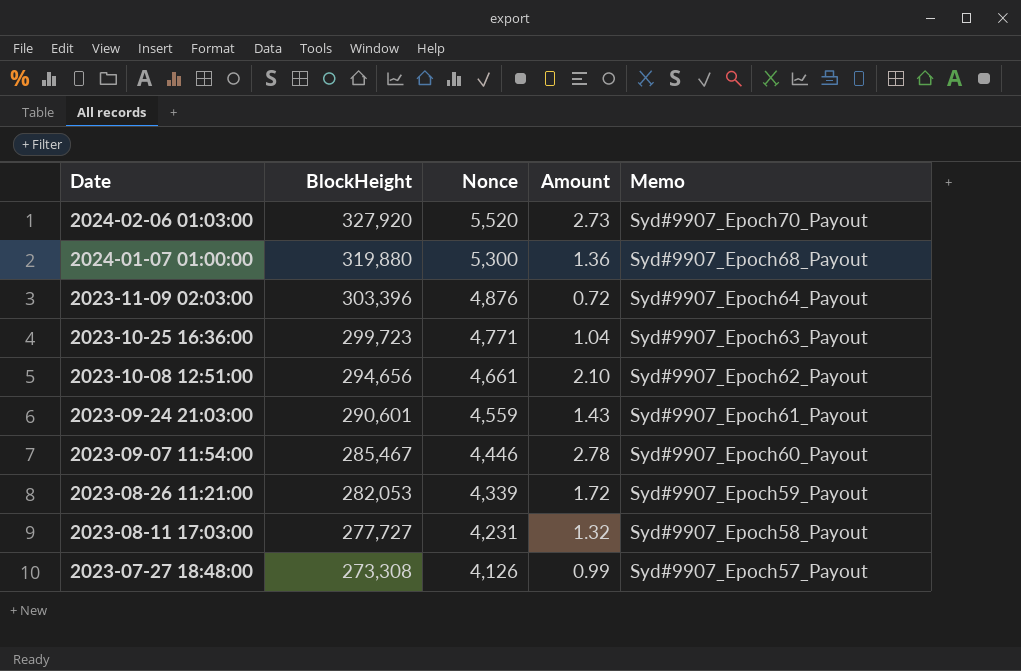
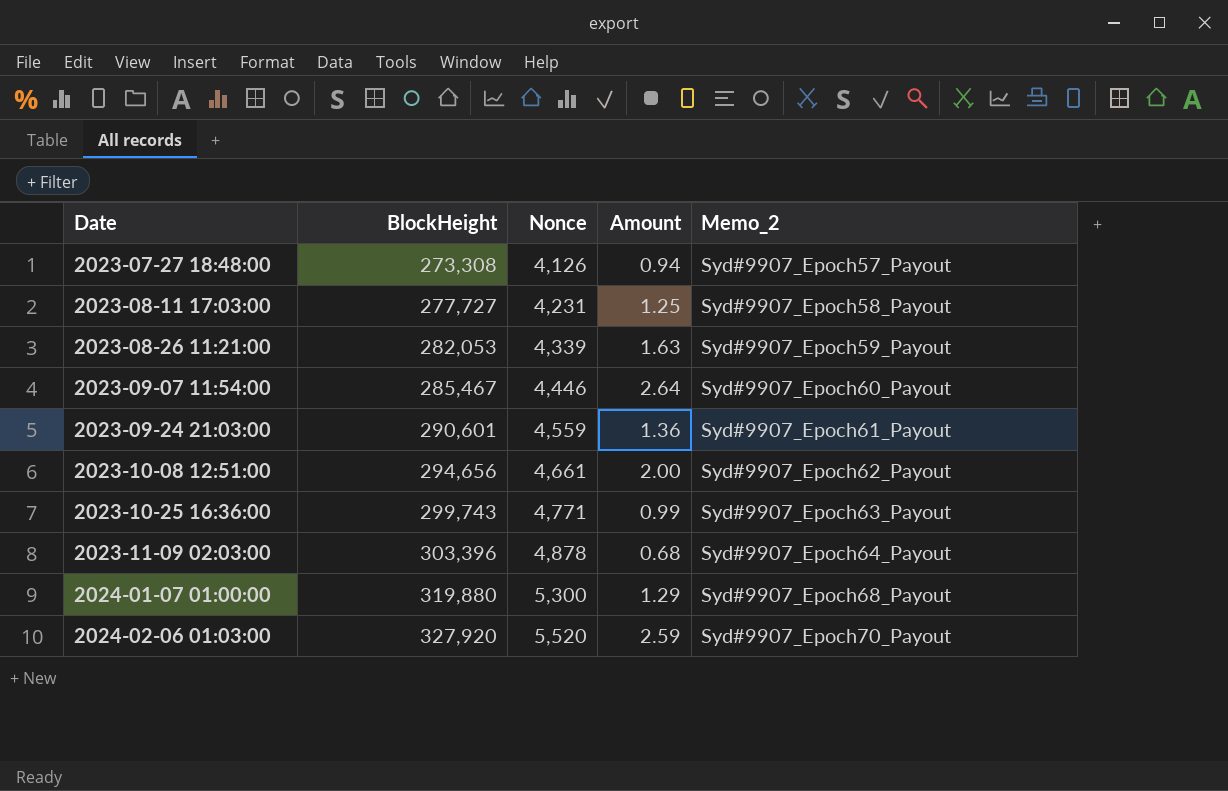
row order: Date descending -> Date ascending
column name: Memo -> Memo_2
2023-07-27 18:48:00 | Amount: 0.99 -> 0.94
2023-08-11 17:03:00 | Amount: 1.32 -> 1.25
2023-08-26 11:21:00 | Amount: 1.72 -> 1.63
2023-09-07 11:54:00 | Amount: 2.78 -> 2.64
2023-09-24 21:03:00 | Amount: 1.43 -> 1.36
2023-10-08 12:51:00 | Amount: 2.10 -> 2.00
2023-10-25 16:36:00 | BlockHeight: 299,723 -> 299,743
2023-10-25 16:36:00 | Amount: 1.04 -> 0.99
2023-11-09 02:03:00 | Nonce: 4,876 -> 4,878
2023-11-09 02:03:00 | Amount: 0.72 -> 0.68
2024-01-07 01:00:00 | Amount: 1.36 -> 1.29
2024-02-06 01:03:00 | Amount: 2.73 -> 2.59

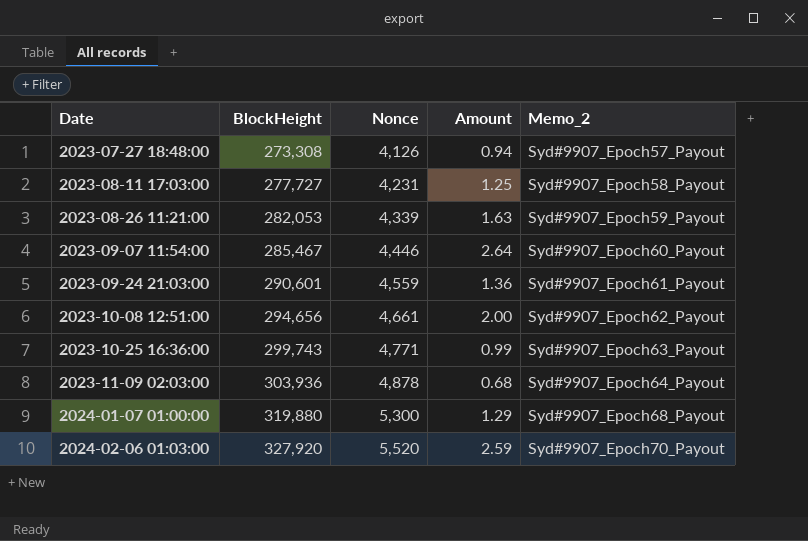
2023-11-09 02:03:00 | BlockHeight: 303,396 -> 303,936

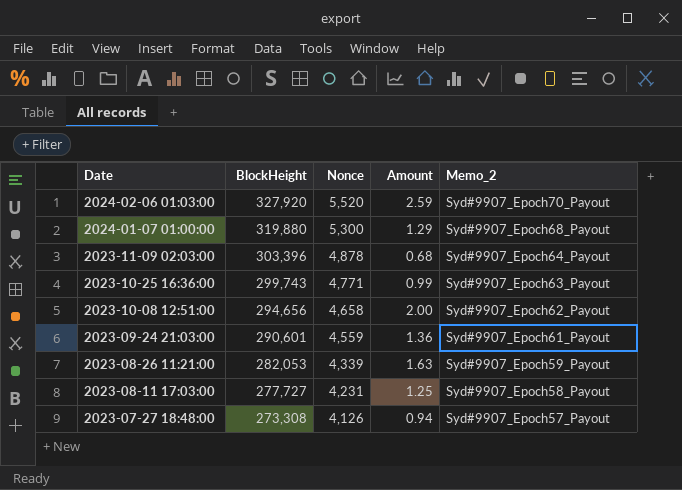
row order: Date ascending -> Date descending
row 2023-09-07 11:54:00: 285,467 | 4,446 | 2.64 | Syd#9907_Epoch60_Payout -> none
2023-11-09 02:03:00 | BlockHeight: 303,936 -> 303,396
2023-10-08 12:51:00 | Nonce: 4,661 -> 4,658

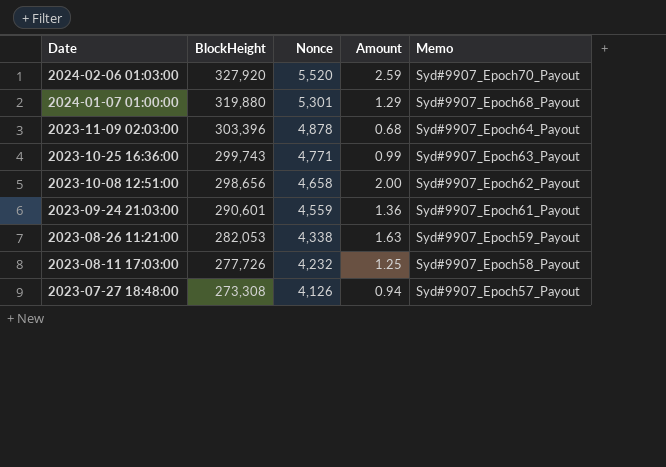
column name: Memo_2 -> Memo
2024-01-07 01:00:00 | Nonce: 5,300 -> 5,301
2023-10-08 12:51:00 | BlockHeight: 294,656 -> 298,656
2023-08-26 11:21:00 | Nonce: 4,339 -> 4,338
2023-08-11 17:03:00 | BlockHeight: 277,727 -> 277,726
2023-08-11 17:03:00 | Nonce: 4,231 -> 4,232

